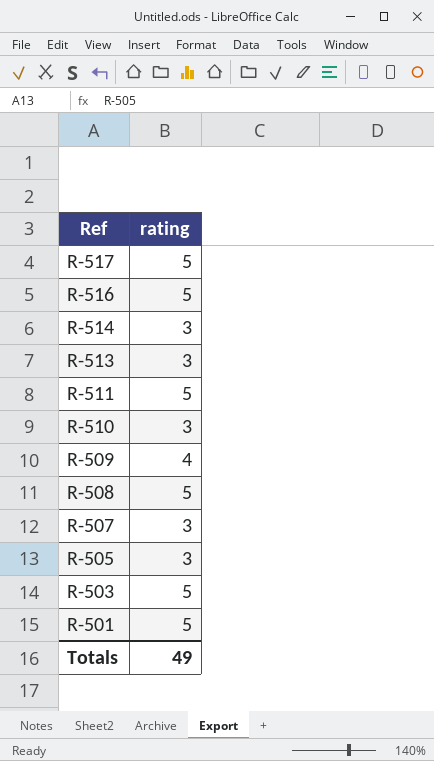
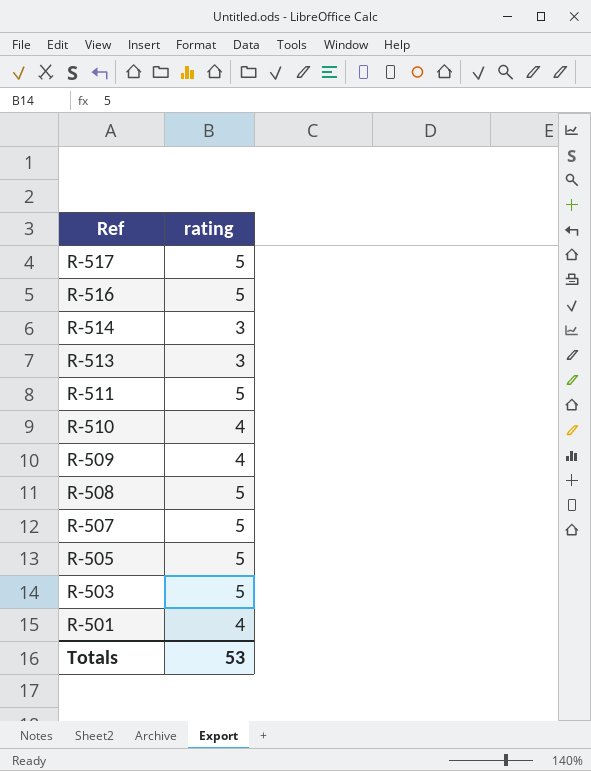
R-510 | rating: 3 -> 4
R-507 | rating: 3 -> 5
R-505 | rating: 3 -> 5
R-501 | rating: 5 -> 4
Totals | rating: 49 -> 53

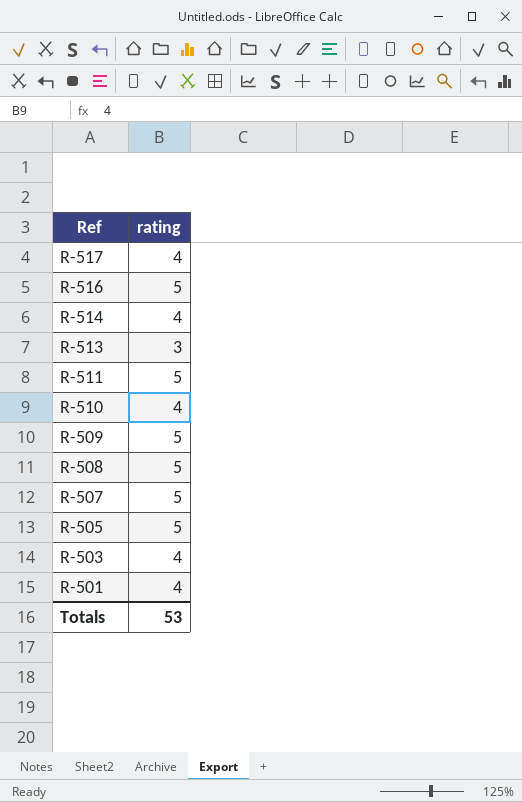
R-517 | rating: 5 -> 4
R-514 | rating: 3 -> 4
R-509 | rating: 4 -> 5
R-503 | rating: 5 -> 4

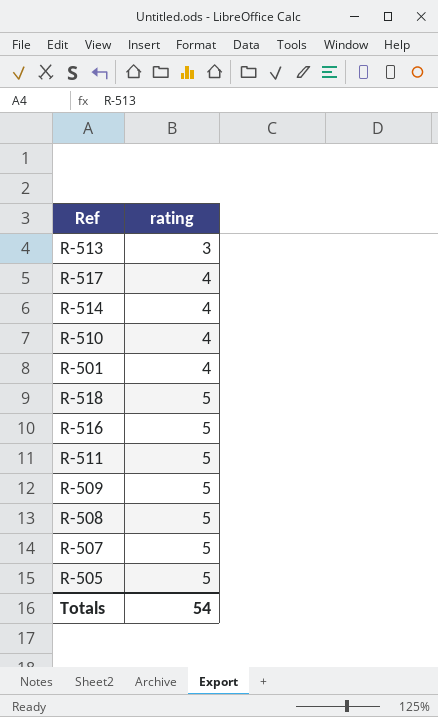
row order: Ref descending -> rating ascending
row R-503: 4 -> none
row R-518: none -> 5
Totals | rating: 53 -> 54

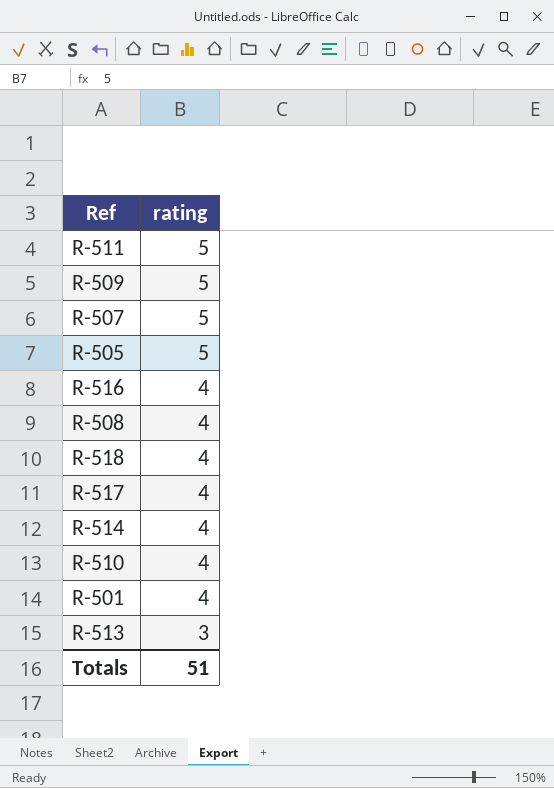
row order: rating ascending -> rating descending
R-516 | rating: 5 -> 4
R-508 | rating: 5 -> 4
R-518 | rating: 5 -> 4
Totals | rating: 54 -> 51

